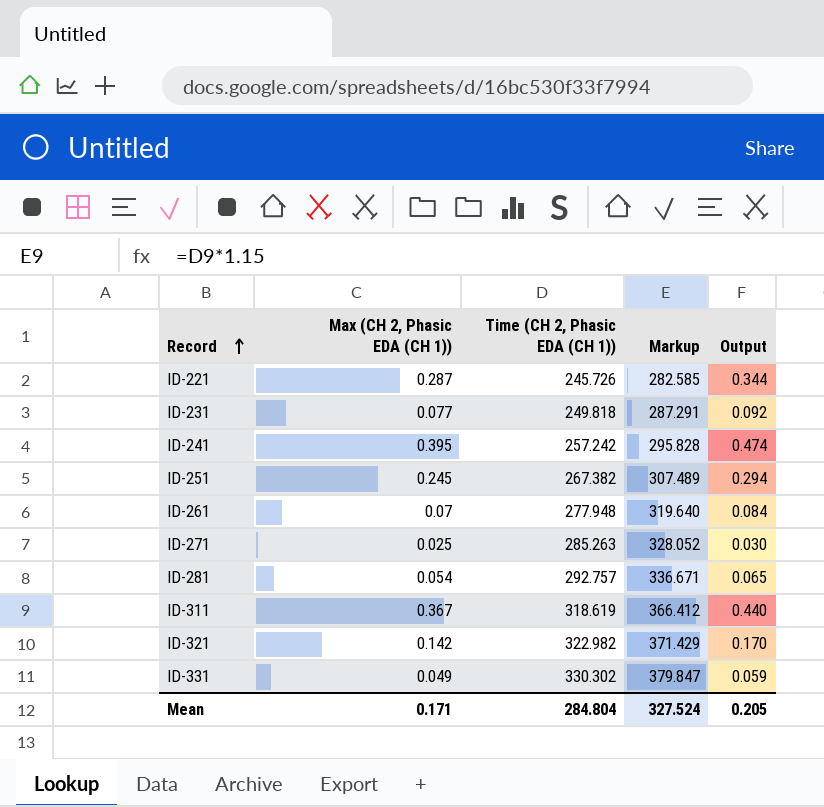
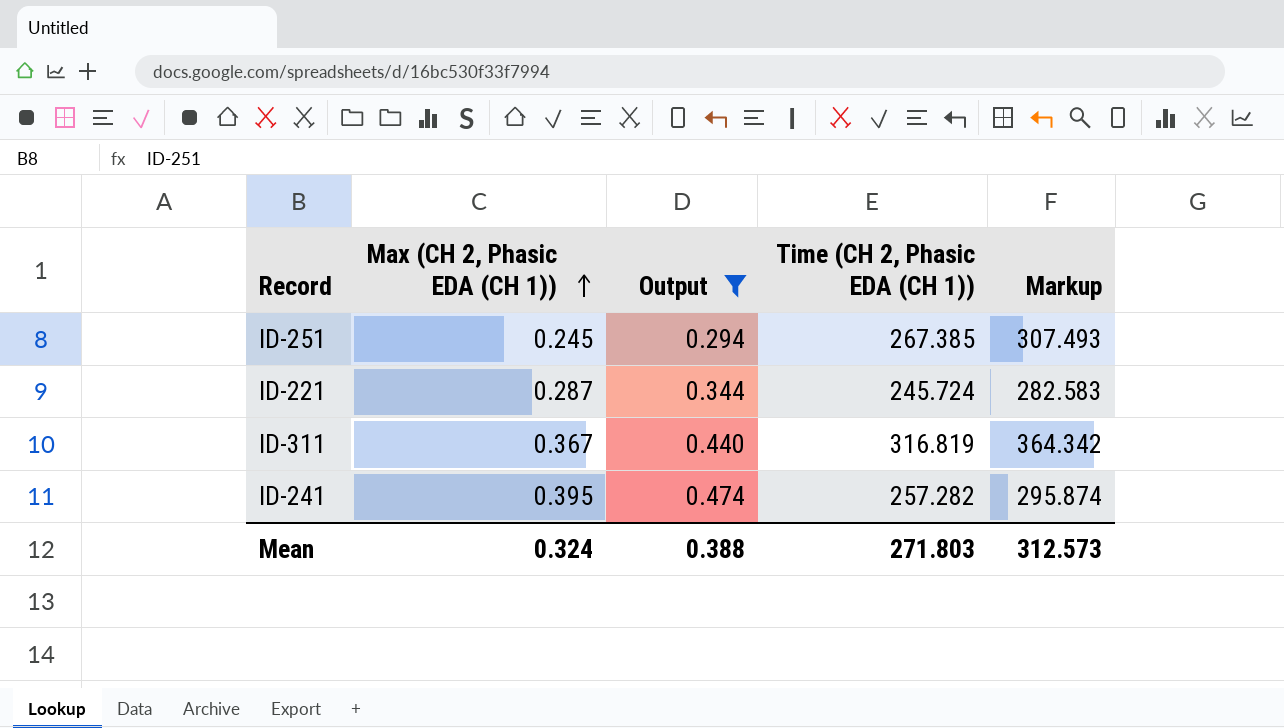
filter: none -> Output >= 0.294
row order: Record ascending -> Max (CH 2, Phasic EDA (CH 1)) ascending
column Output | position: 5 -> 3
ID-251 | Time (CH 2, Phasic EDA (CH 1)): 267.382 -> 267.385
ID-251 | Markup: 307.489 -> 307.493
ID-221 | Time (CH 2, Phasic EDA (CH 1)): 245.726 -> 245.724
ID-221 | Markup: 282.585 -> 282.583
ID-311 | Time (CH 2, Phasic EDA (CH 1)): 318.619 -> 316.819
ID-311 | Markup: 366.412 -> 364.342
ID-241 | Time (CH 2, Phasic EDA (CH 1)): 257.242 -> 257.282
ID-241 | Markup: 295.828 -> 295.874
Mean | Max (CH 2, Phasic EDA (CH 1)): 0.171 -> 0.324
Mean | Output: 0.205 -> 0.388
Mean | Time (CH 2, Phasic EDA (CH 1)): 284.804 -> 271.803
Mean | Markup: 327.524 -> 312.573

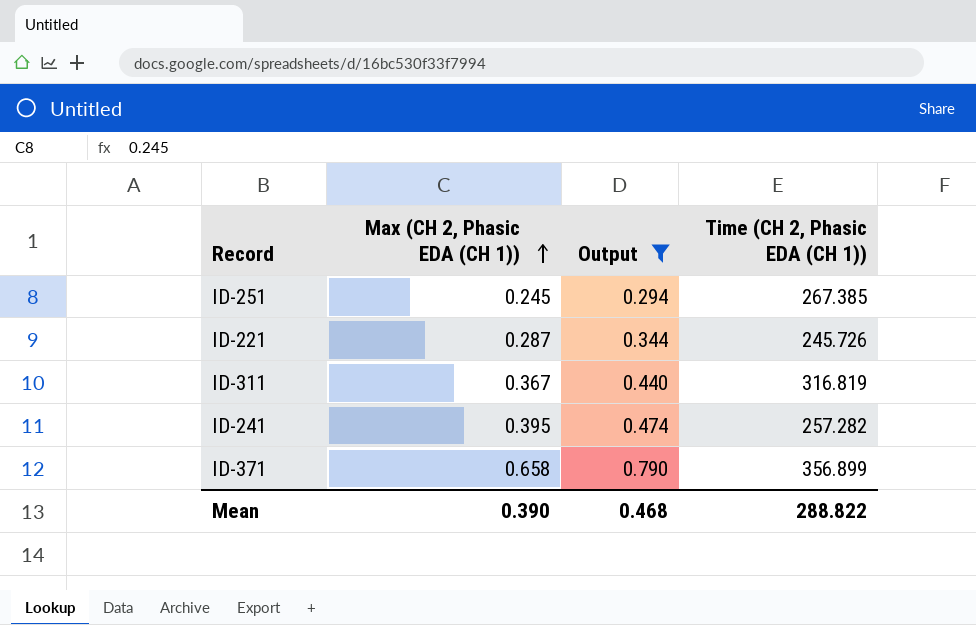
column Markup | formula: [Time (CH 2, Phasic EDA (CH 1))] * 1.15 -> none
ID-221 | Time (CH 2, Phasic EDA (CH 1)): 245.724 -> 245.726
row ID-371: none -> 0.658 | 0.790 | 356.899
Mean | Max (CH 2, Phasic EDA (CH 1)): 0.324 -> 0.390
Mean | Output: 0.388 -> 0.468
Mean | Time (CH 2, Phasic EDA (CH 1)): 271.803 -> 288.822

